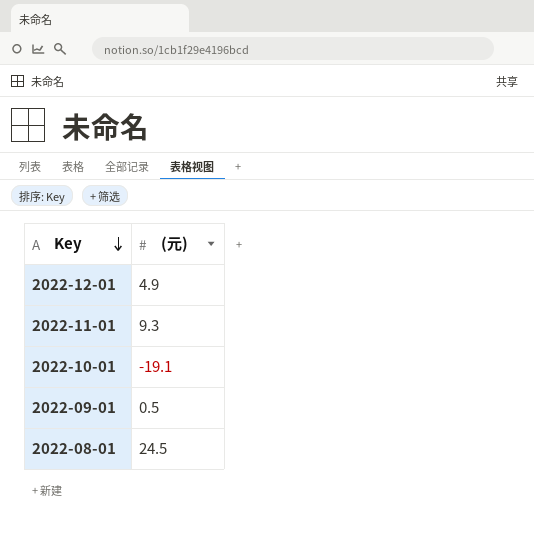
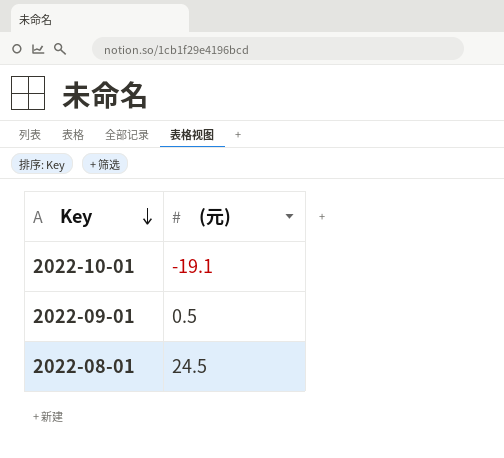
row 2022-12-01: 4.9 -> none
row 2022-11-01: 9.3 -> none

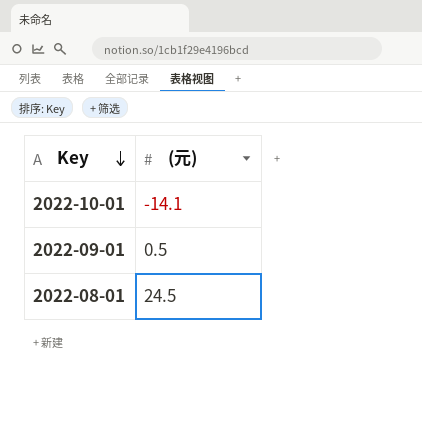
2022-10-01 | (元): -19.1 -> -14.1

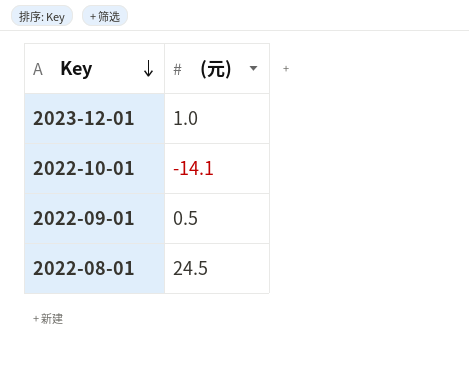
row 2023-12-01: none -> 1.0

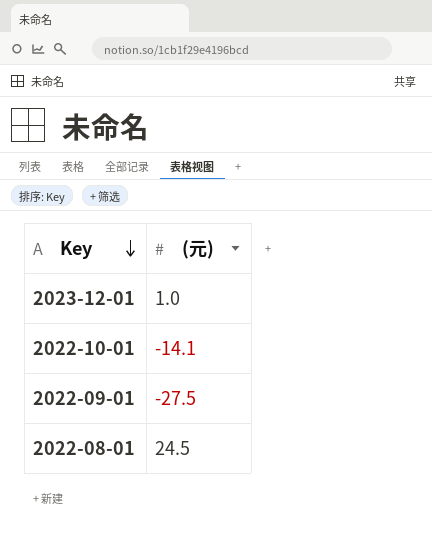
2022-09-01 | (元): 0.5 -> -27.5

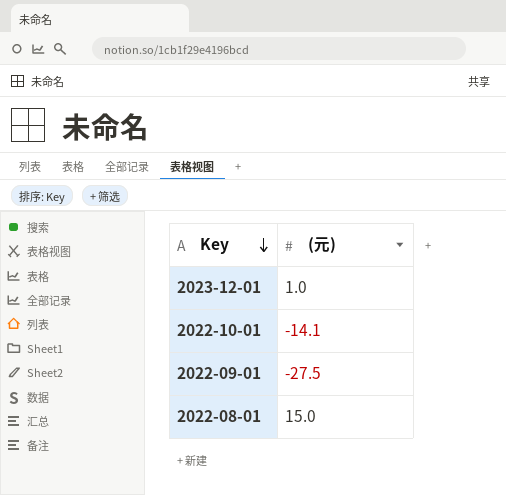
2022-08-01 | (元): 24.5 -> 15.0

